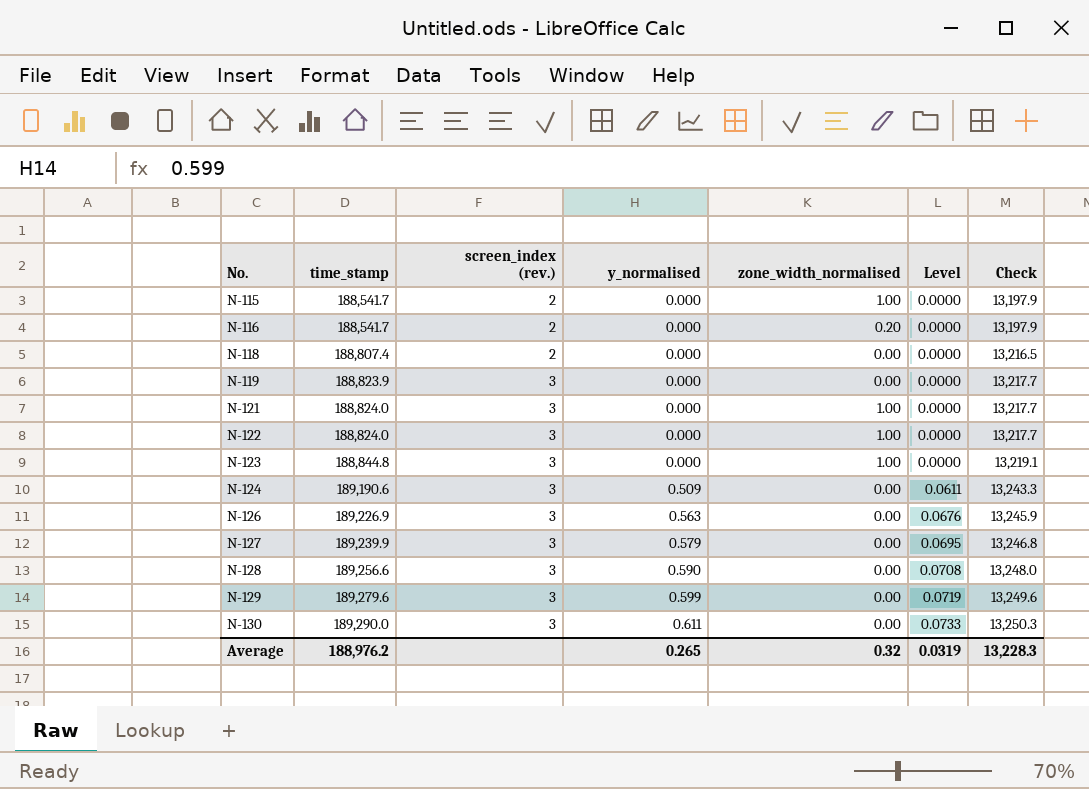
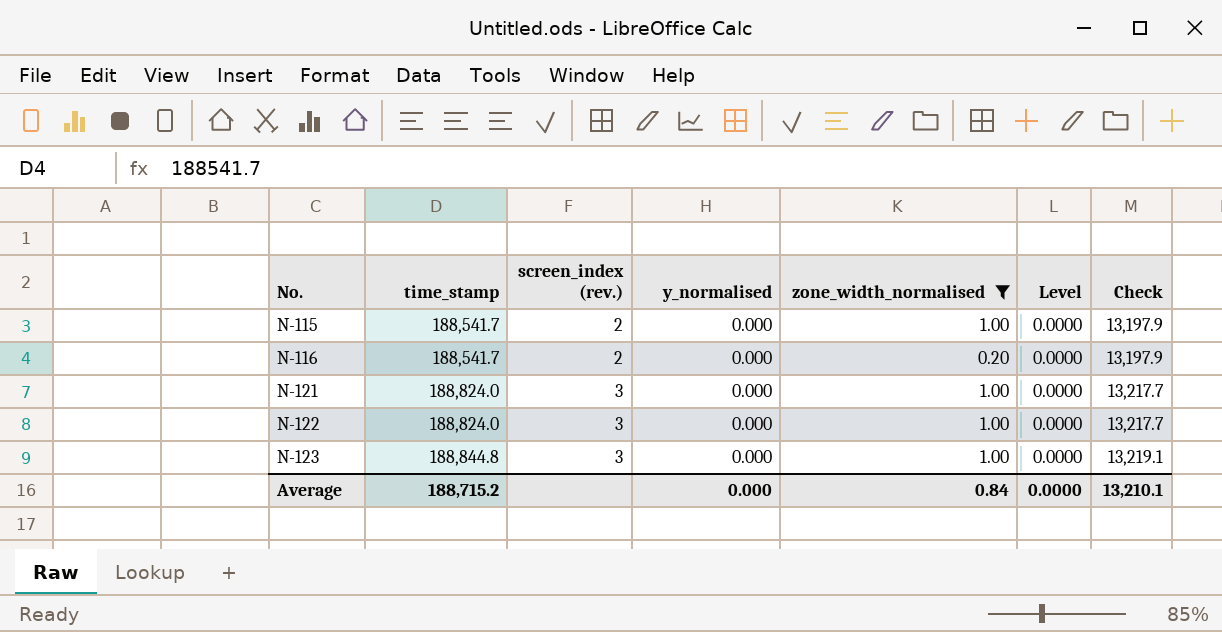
filter: none -> zone_width_normalised != 0.00
Average | time_stamp: 188,976.2 -> 188,715.2
Average | y_normalised: 0.265 -> 0.000
Average | zone_width_normalised: 0.32 -> 0.84
Average | Level: 0.0319 -> 0.0000
Average | Check: 13,228.3 -> 13,210.1

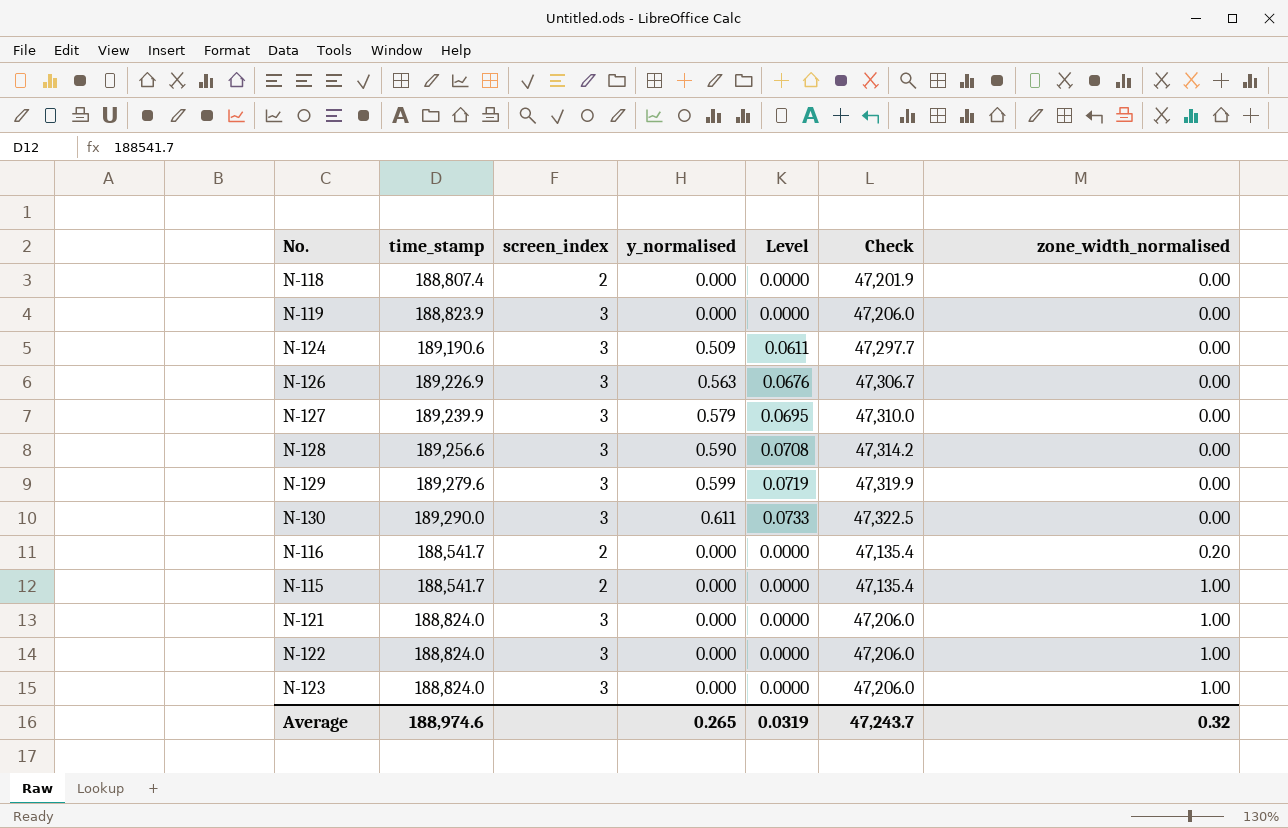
filter: zone_width_normalised != 0.00 -> none
row order: No. ascending -> zone_width_normalised ascending
column name: screen_index (rev.) -> screen_index
column Check | formula: [time_stamp] * 0.07 -> [time_stamp] * 0.25
column zone_width_normalised | position: 5 -> 7
N-123 | time_stamp: 188,844.8 -> 188,824.0
Average | time_stamp: 188,715.2 -> 188,974.6
Average | y_normalised: 0.000 -> 0.265
Average | Level: 0.0000 -> 0.0319
Average | Check: 13,210.1 -> 47,243.7
Average | zone_width_normalised: 0.84 -> 0.32

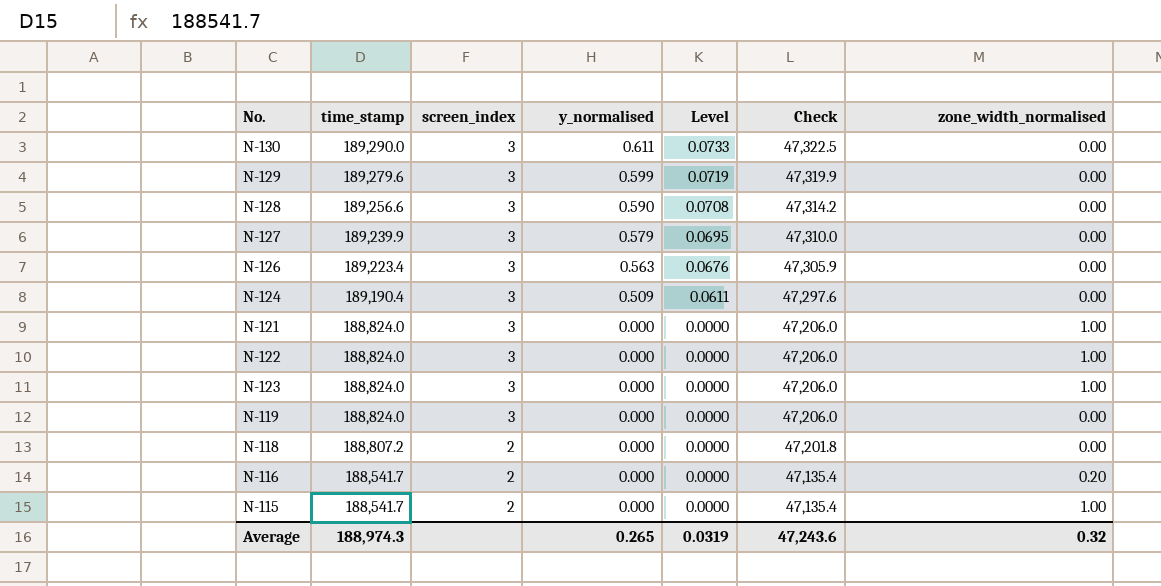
row order: zone_width_normalised ascending -> time_stamp descending
N-126 | time_stamp: 189,226.9 -> 189,223.4
N-126 | Check: 47,306.7 -> 47,305.9
N-124 | time_stamp: 189,190.6 -> 189,190.4
N-124 | Check: 47,297.7 -> 47,297.6
N-119 | time_stamp: 188,823.9 -> 188,824.0
N-118 | time_stamp: 188,807.4 -> 188,807.2
N-118 | Check: 47,201.9 -> 47,201.8
Average | time_stamp: 188,974.6 -> 188,974.3
Average | Check: 47,243.7 -> 47,243.6

